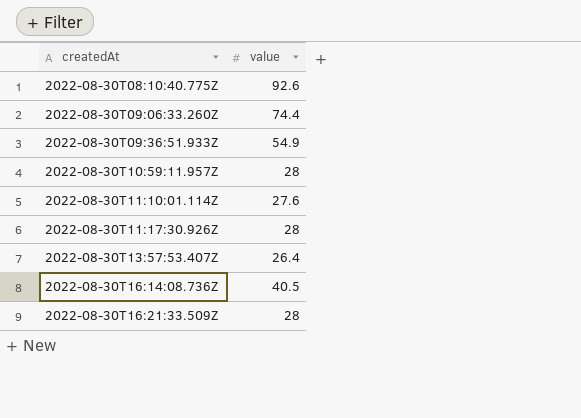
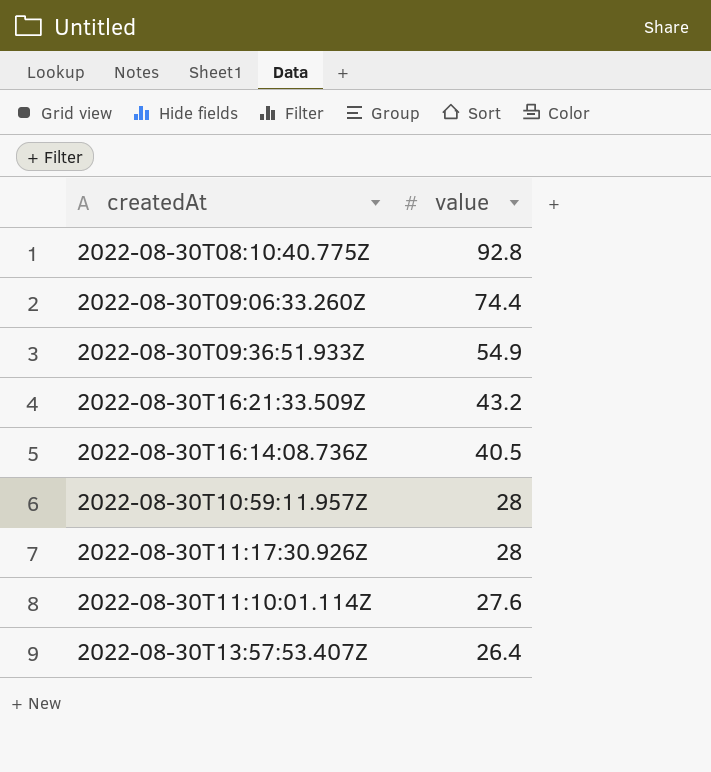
row order: createdAt ascending -> value descending
2022-08-30T08:10:40.775Z | value: 92.6 -> 92.8
2022-08-30T16:21:33.509Z | value: 28 -> 43.2

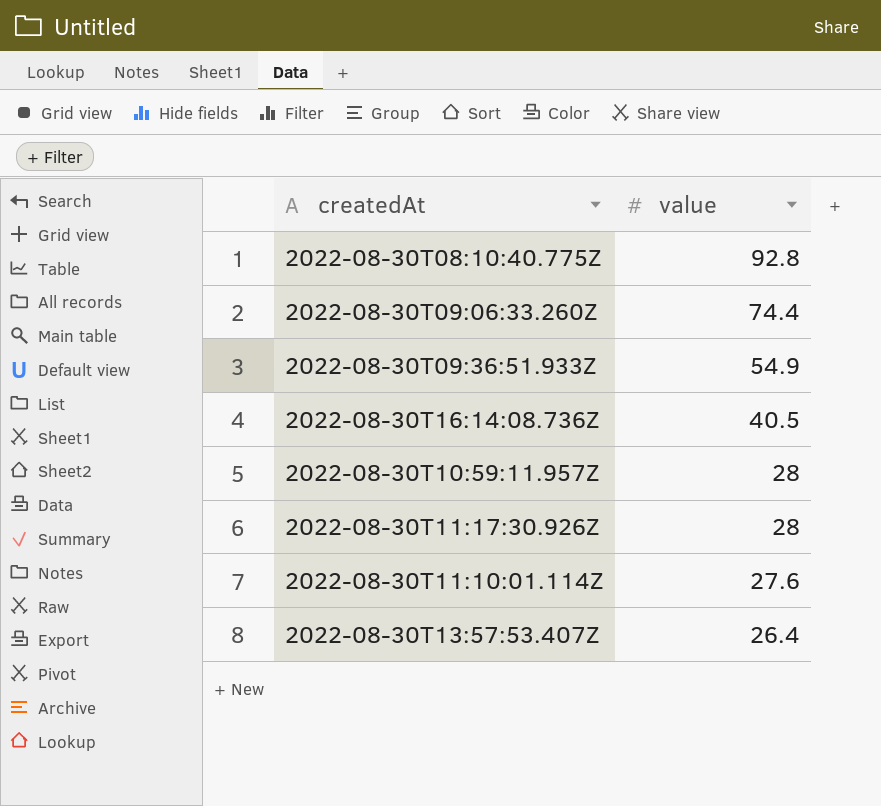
row 2022-08-30T16:21:33.509Z: 43.2 -> none

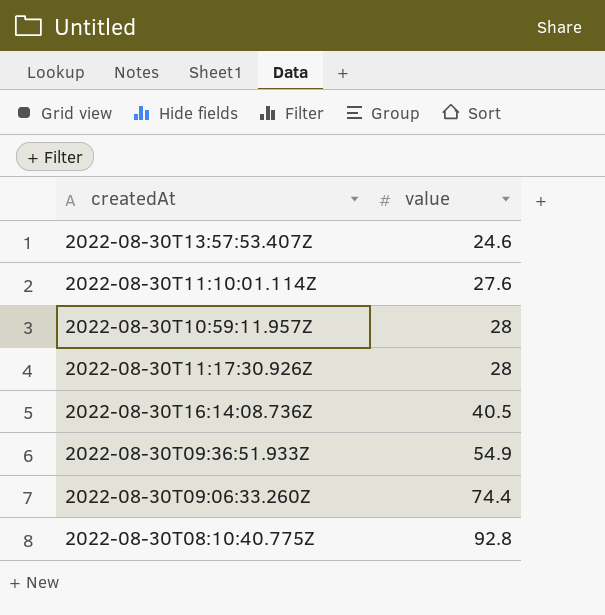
row order: value descending -> value ascending
2022-08-30T13:57:53.407Z | value: 26.4 -> 24.6

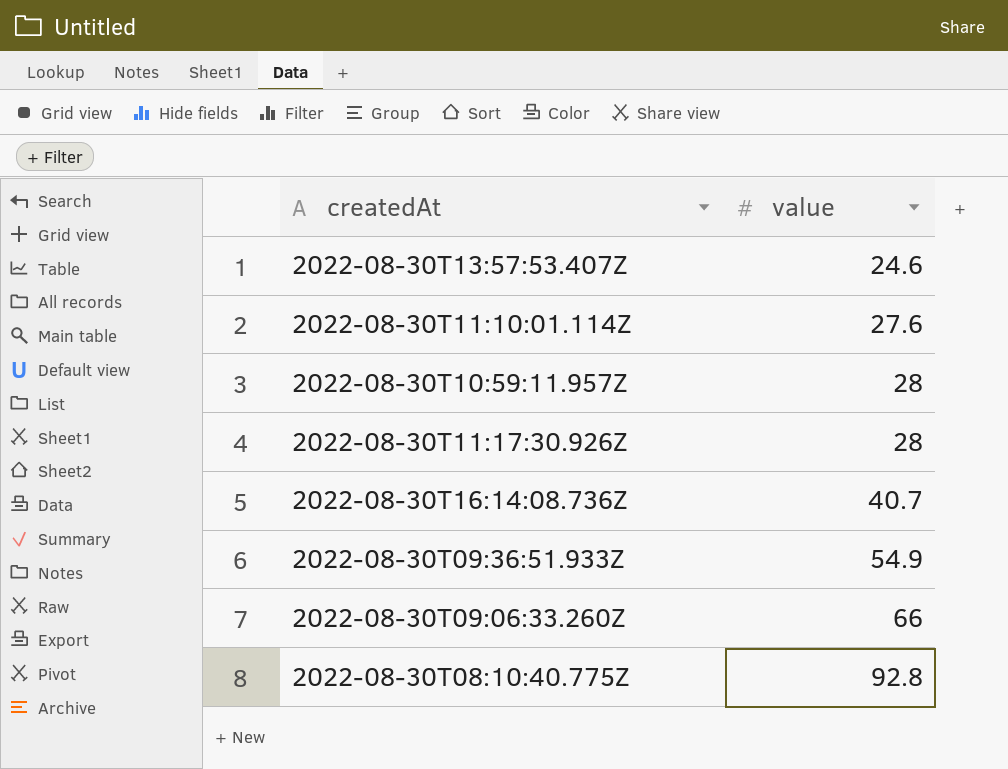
2022-08-30T16:14:08.736Z | value: 40.5 -> 40.7
2022-08-30T09:06:33.260Z | value: 74.4 -> 66

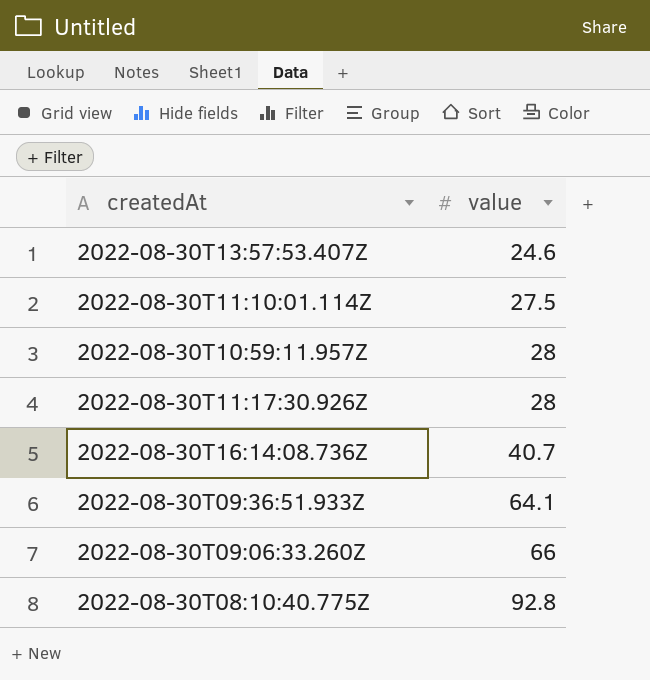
2022-08-30T11:10:01.114Z | value: 27.6 -> 27.5
2022-08-30T09:36:51.933Z | value: 54.9 -> 64.1

